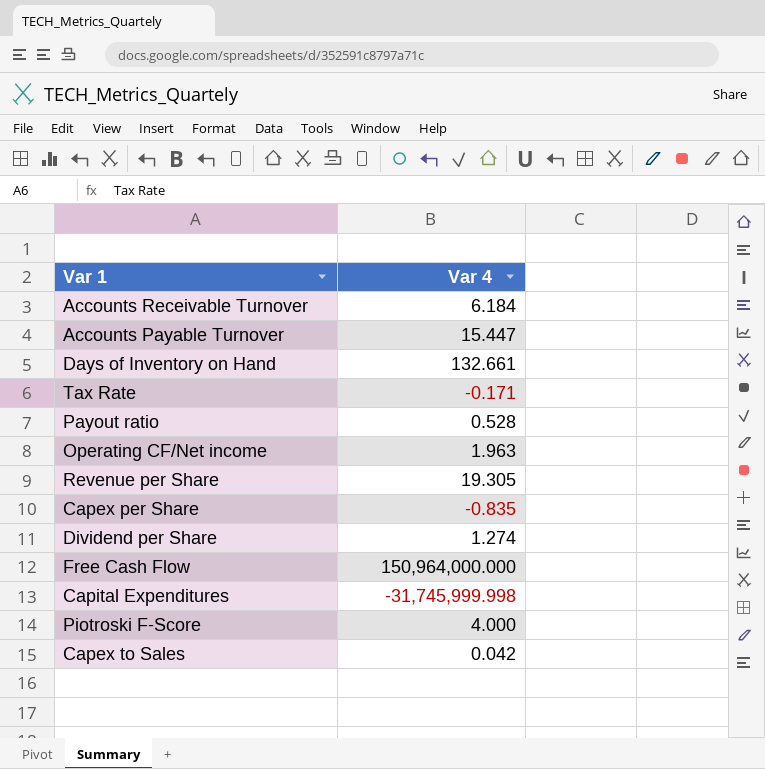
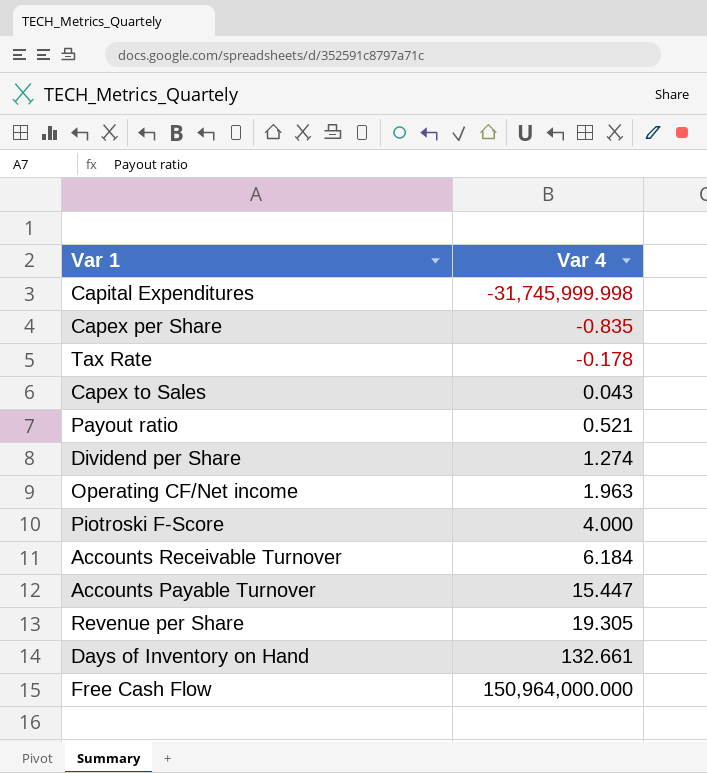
row order: none -> Var 4 ascending
Tax Rate | Var 4: -0.171 -> -0.178
Capex to Sales | Var 4: 0.042 -> 0.043
Payout ratio | Var 4: 0.528 -> 0.521

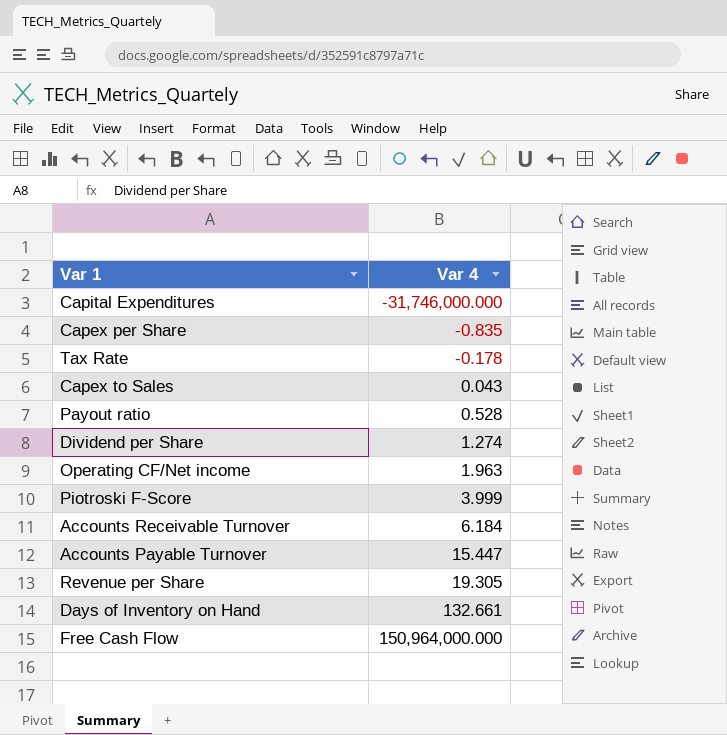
Capital Expenditures | Var 4: -31,745,999.998 -> -31,746,000.000
Payout ratio | Var 4: 0.521 -> 0.528
Piotroski F-Score | Var 4: 4.000 -> 3.999

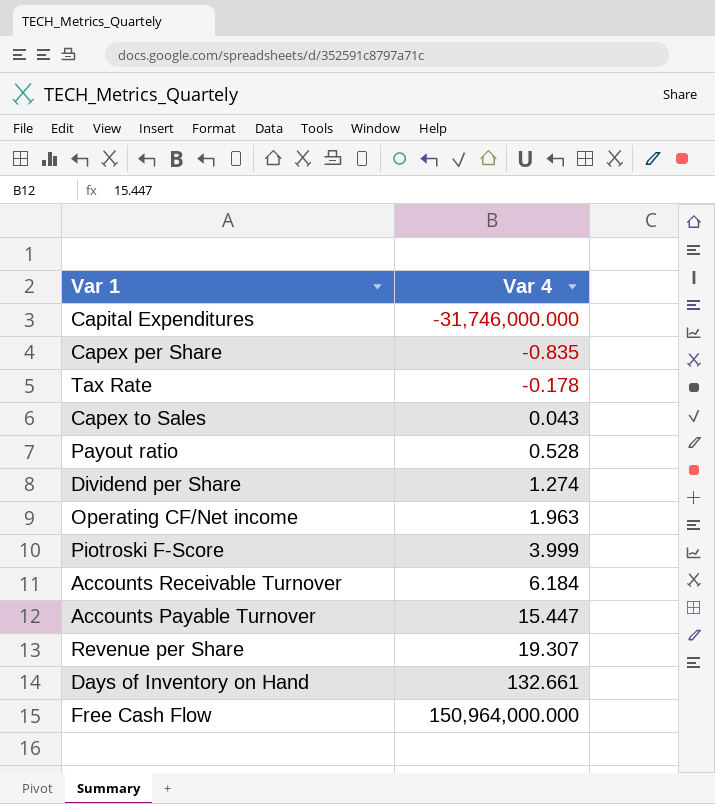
Revenue per Share | Var 4: 19.305 -> 19.307

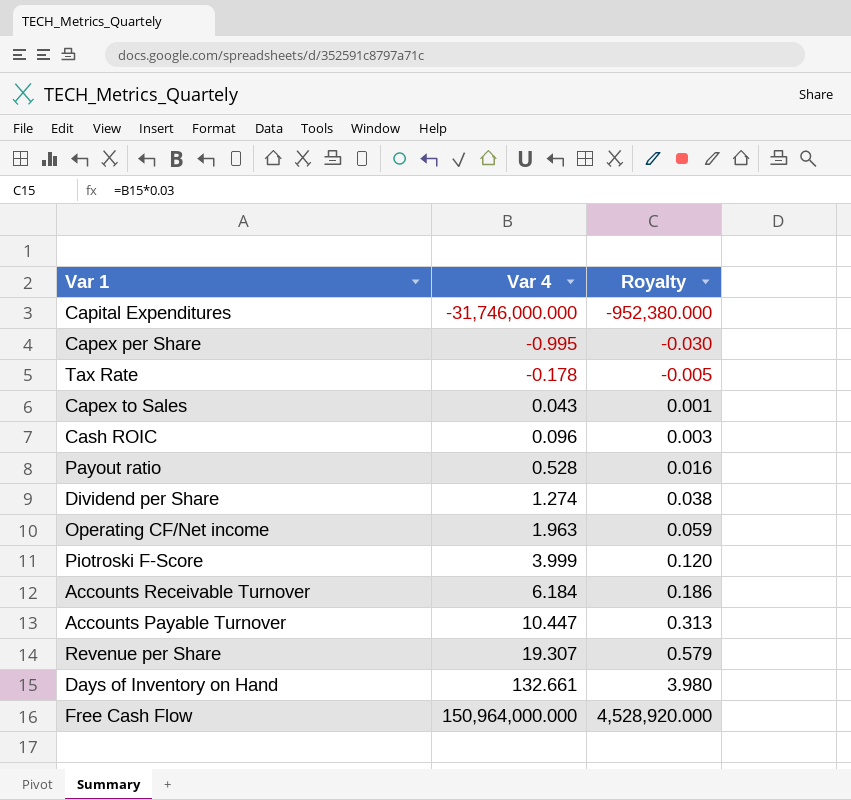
column Royalty | formula: none -> [Var 4] * 0.03
Capex per Share | Var 4: -0.835 -> -0.995
row Cash ROIC: none -> 0.096 | 0.003
Accounts Payable Turnover | Var 4: 15.447 -> 10.447

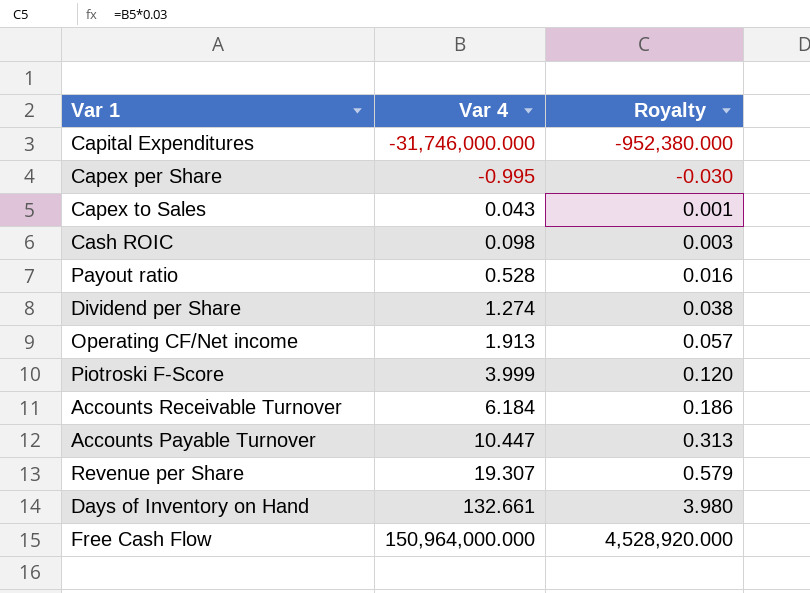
row Tax Rate: -0.178 | -0.005 -> none
Cash ROIC | Var 4: 0.096 -> 0.098
Operating CF/Net income | Var 4: 1.963 -> 1.913
Operating CF/Net income | Royalty: 0.059 -> 0.057

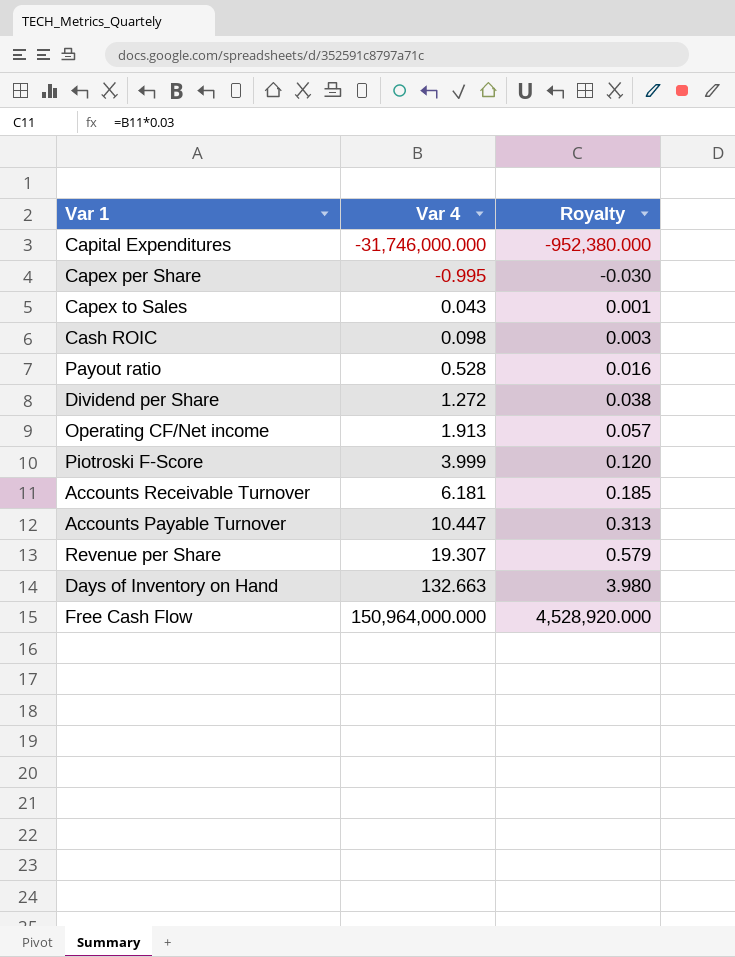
Dividend per Share | Var 4: 1.274 -> 1.272
Accounts Receivable Turnover | Var 4: 6.184 -> 6.181
Accounts Receivable Turnover | Royalty: 0.186 -> 0.185
Days of Inventory on Hand | Var 4: 132.661 -> 132.663

